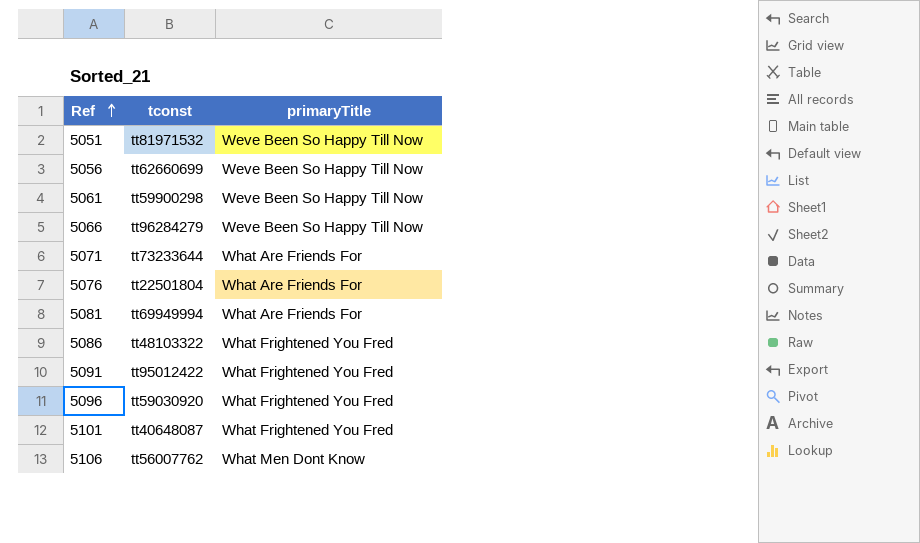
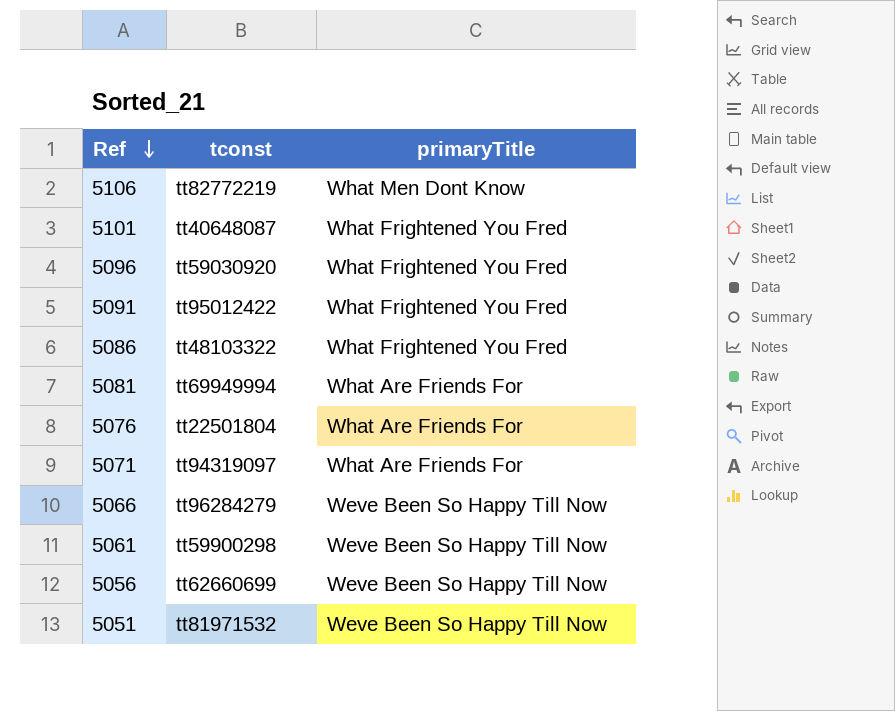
row order: Ref ascending -> Ref descending
5106 | tconst: tt56007762 -> tt82772219
5071 | tconst: tt73233644 -> tt94319097

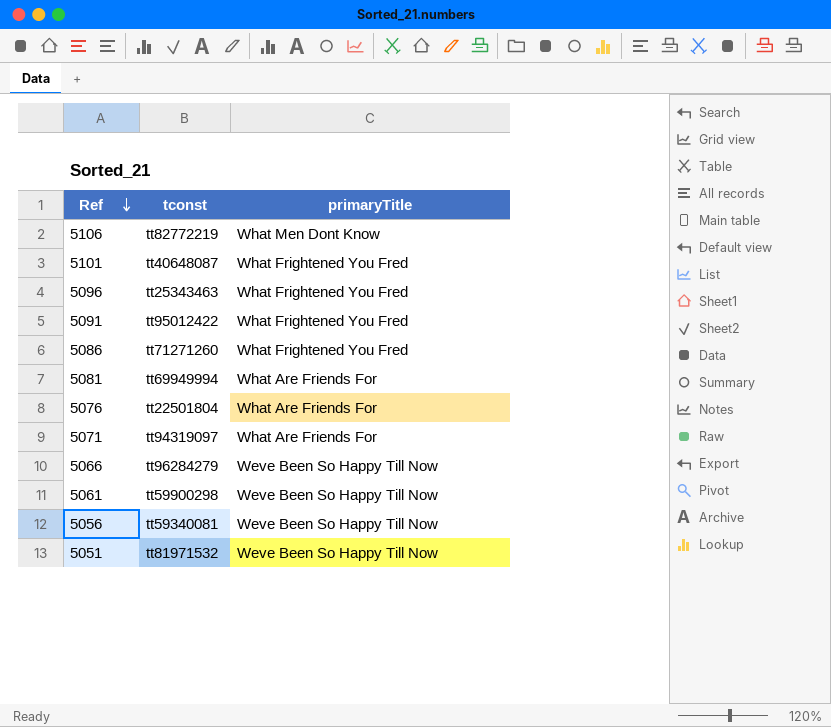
5096 | tconst: tt59030920 -> tt25343463
5086 | tconst: tt48103322 -> tt71271260
5056 | tconst: tt62660699 -> tt59340081

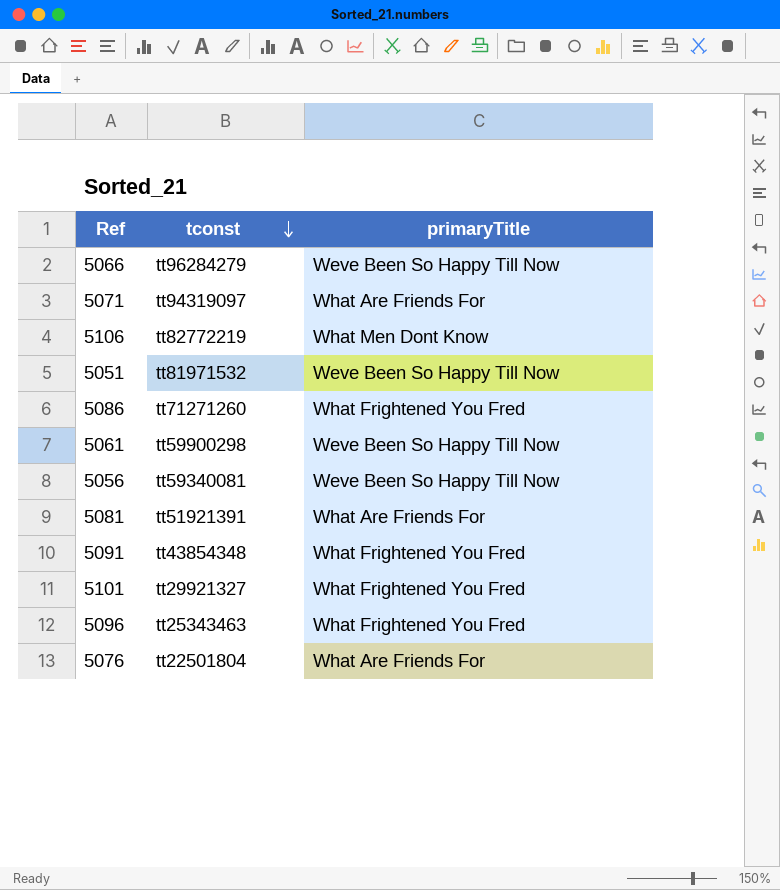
row order: Ref descending -> tconst descending
5081 | tconst: tt69949994 -> tt51921391
5091 | tconst: tt95012422 -> tt43854348
5101 | tconst: tt40648087 -> tt29921327

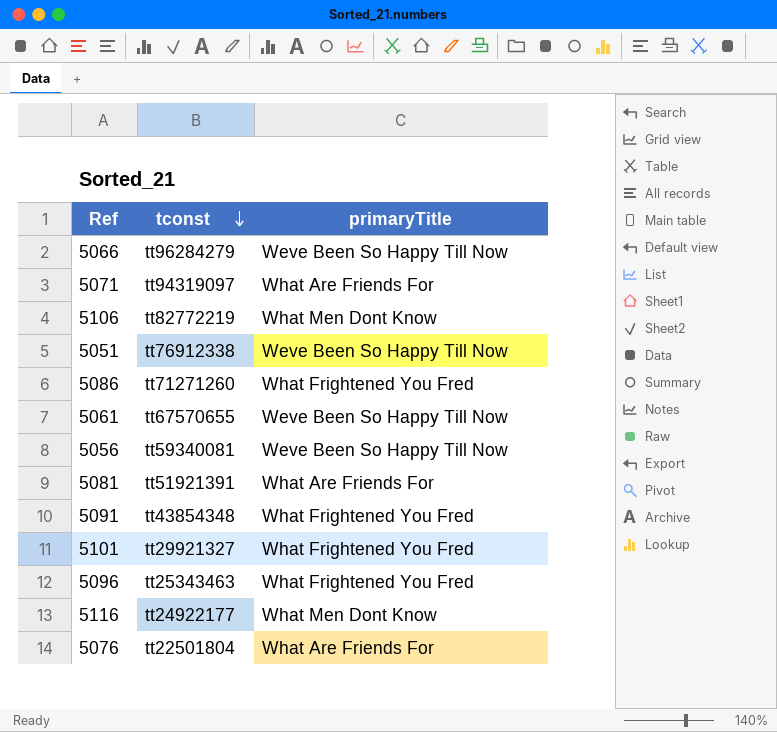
5051 | tconst: tt81971532 -> tt76912338
5061 | tconst: tt59900298 -> tt67570655
row 5116: none -> tt24922177 | What Men Dont Know

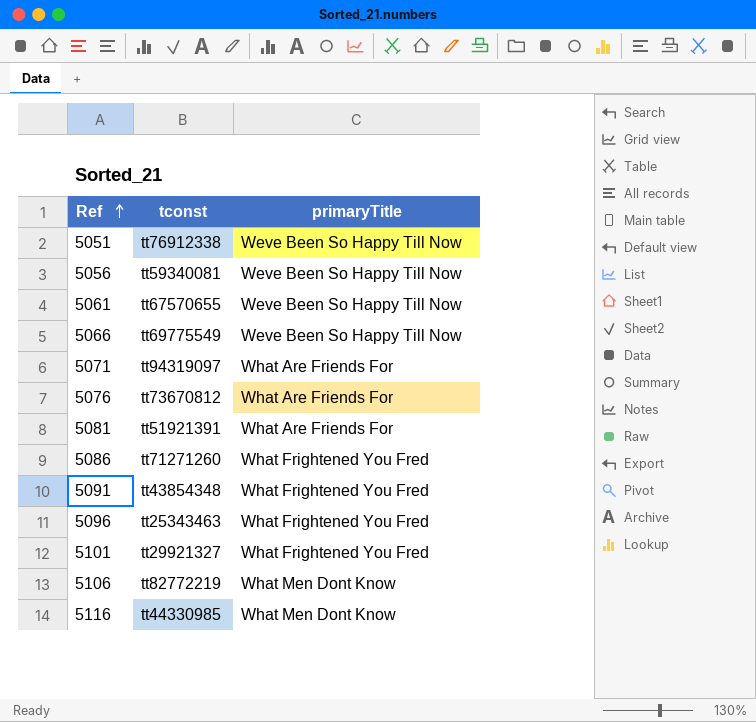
row order: tconst descending -> Ref ascending
5066 | tconst: tt96284279 -> tt69775549
5076 | tconst: tt22501804 -> tt73670812
5116 | tconst: tt24922177 -> tt44330985

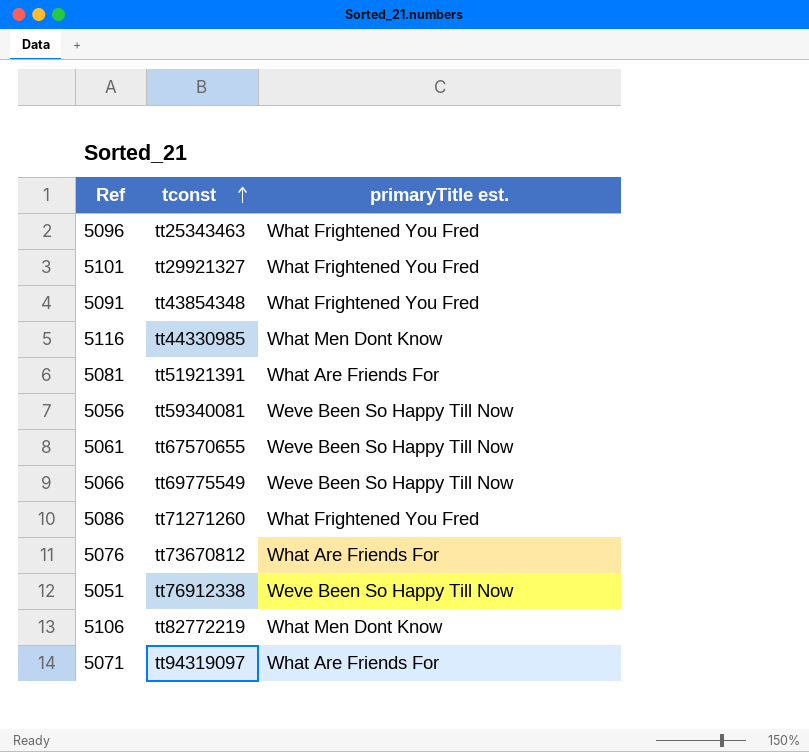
row order: Ref ascending -> tconst ascending
column name: primaryTitle -> primaryTitle est.

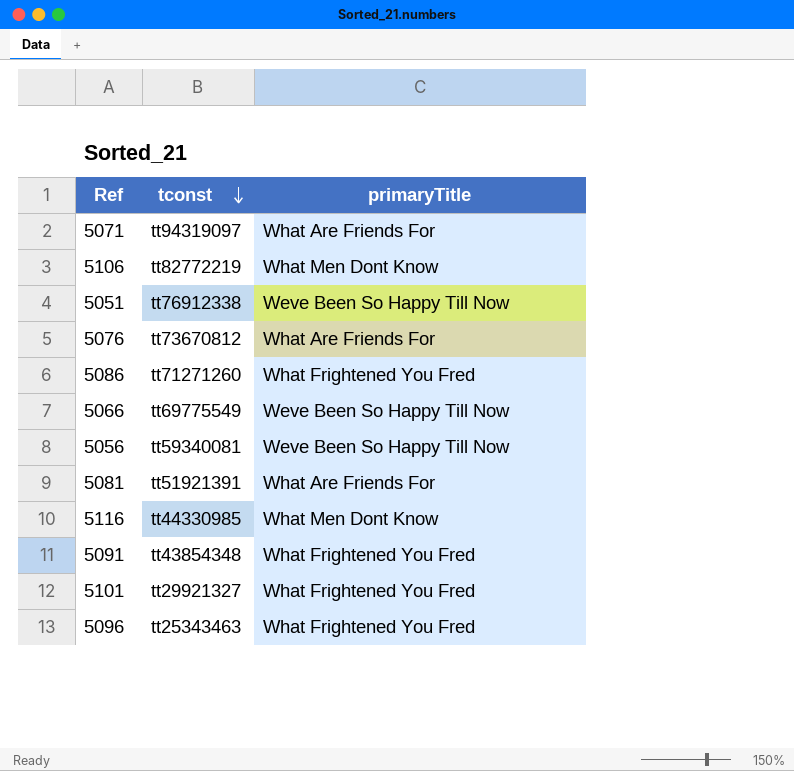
row order: tconst ascending -> tconst descending
column name: primaryTitle est. -> primaryTitle
row 5061: tt67570655 | Weve Been So Happy Till Now -> none

